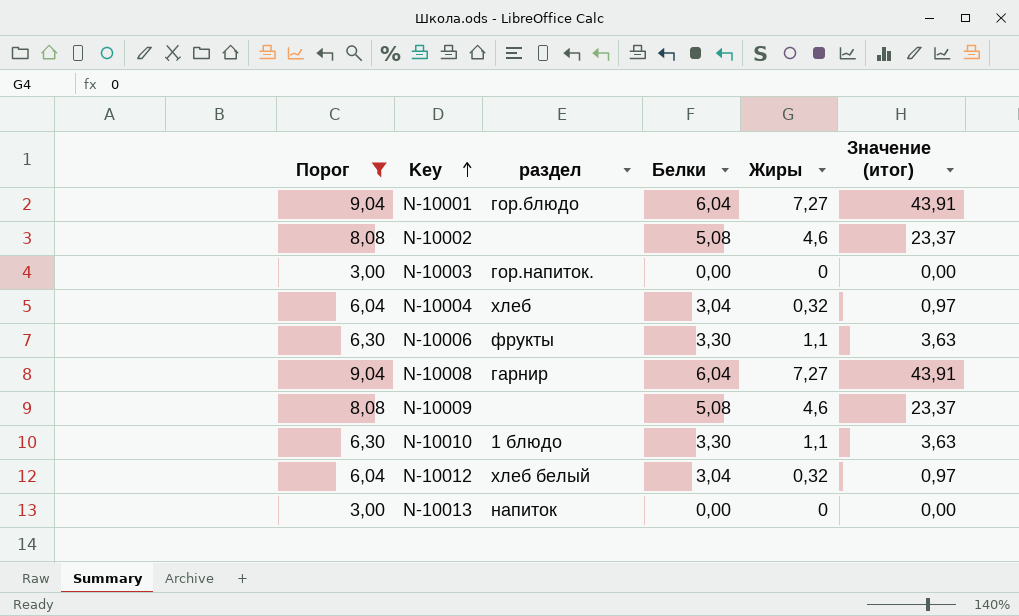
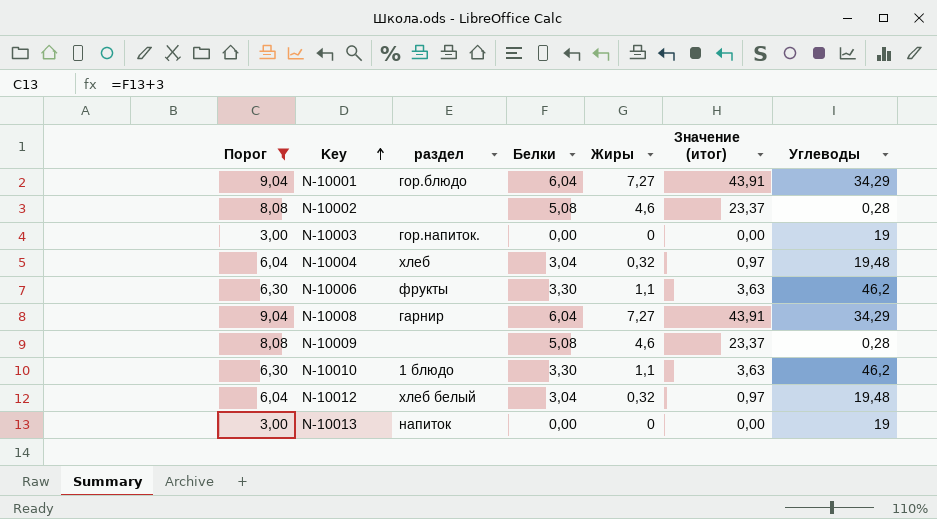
column Углеводы | position: none -> 7

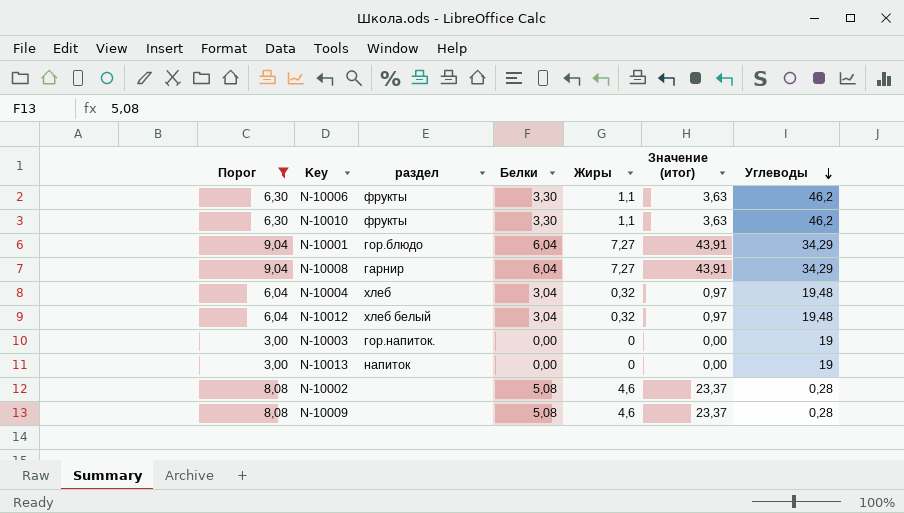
row order: Key ascending -> Углеводы descending
N-10010 | раздел: 1 блюдо -> фрукты

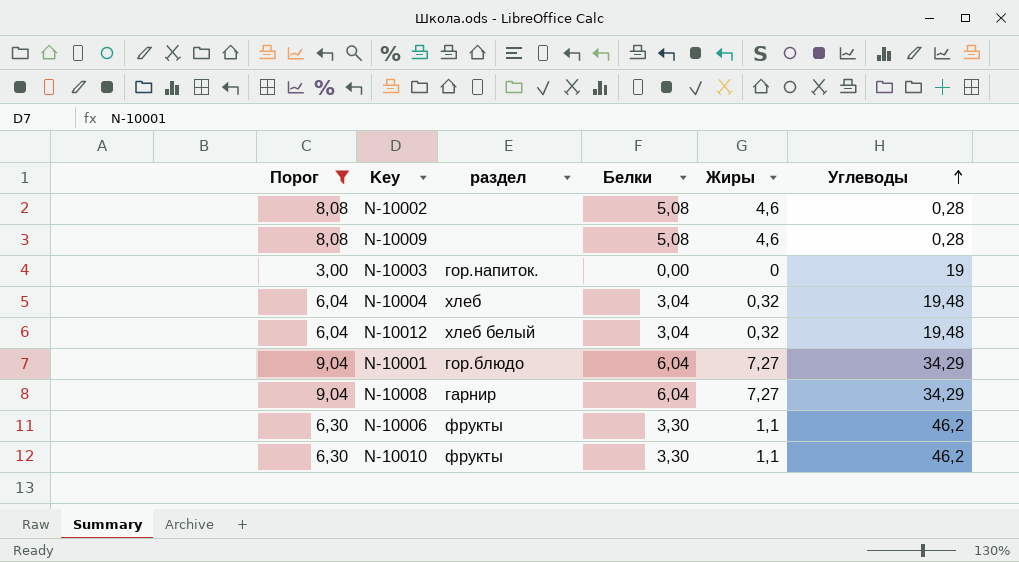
row order: Углеводы descending -> Углеводы ascending
column Значение (итог) | formula: [Белки] * [Жиры] -> none
row N-10013: 3,00 | напиток | 0,00 | 0 | 0,00 | 19 -> none

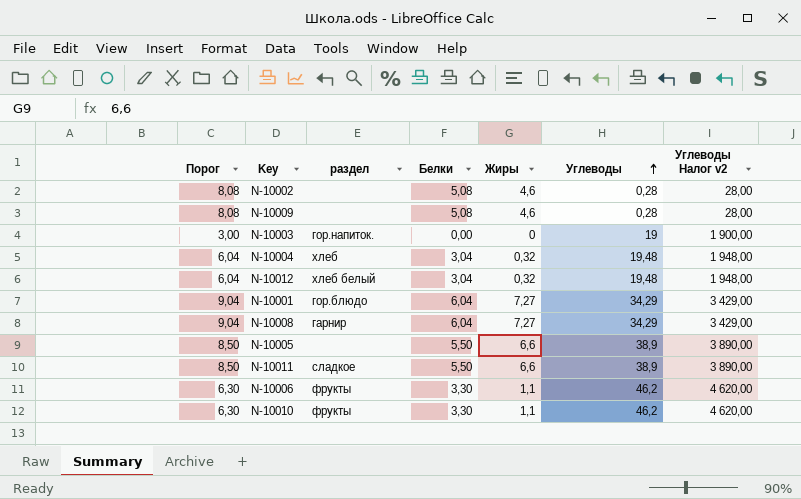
filter: Порог != 8,50 -> none
column Углеводы Налог v2 | formula: none -> [Углеводы] * 100

